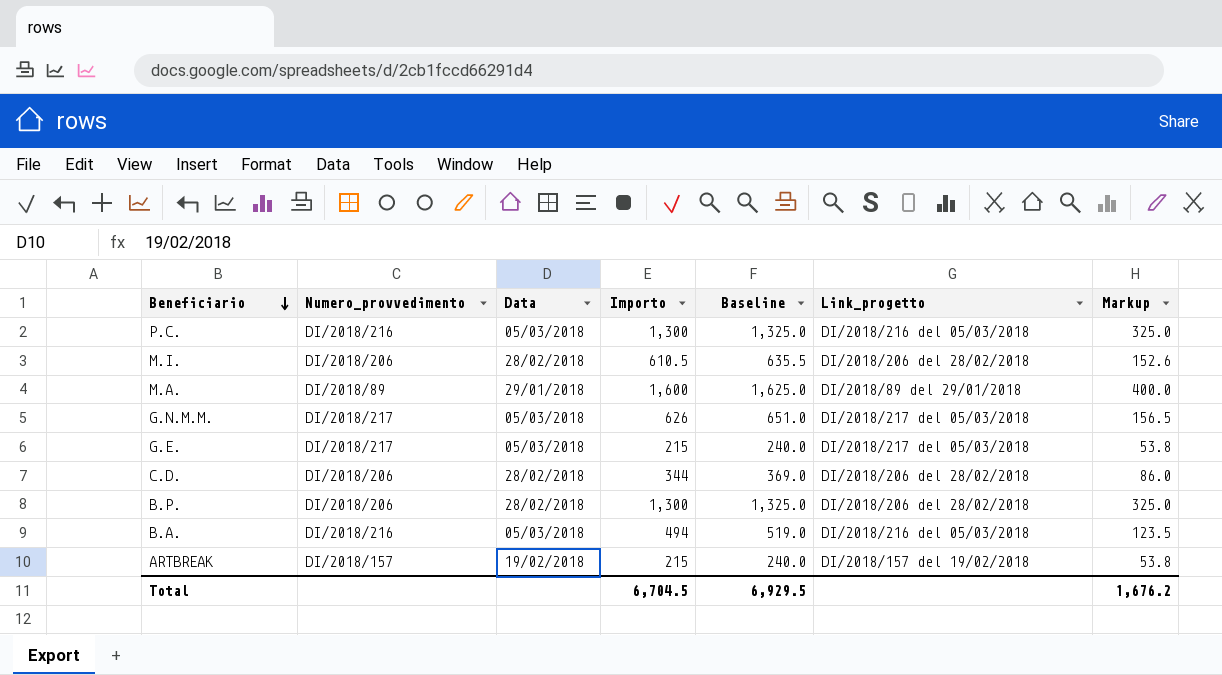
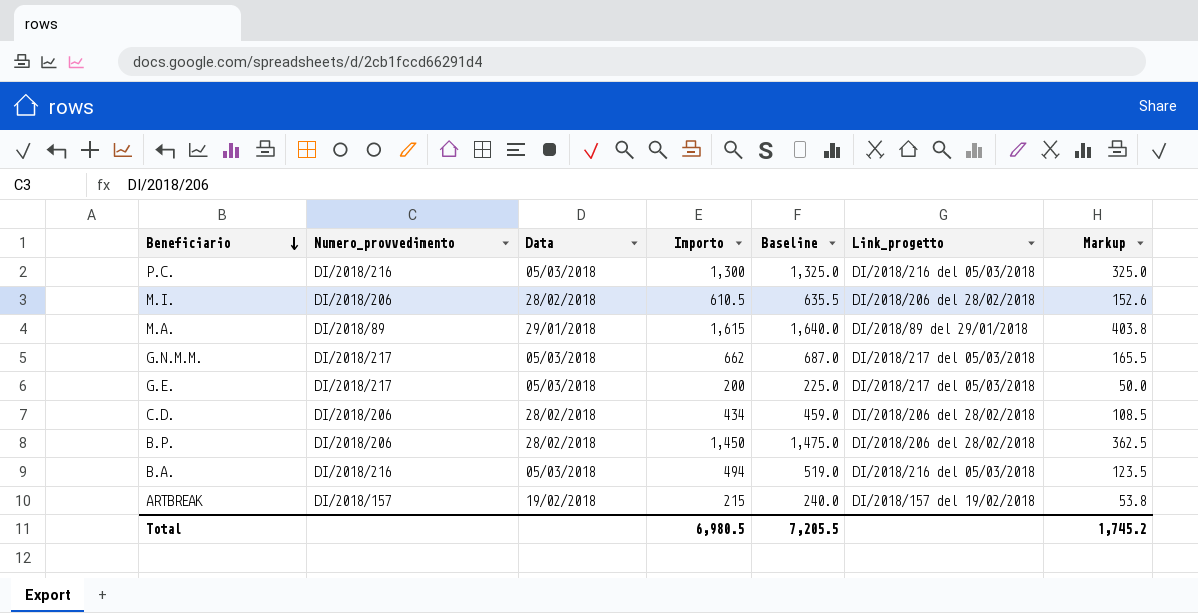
M.A. | Importo: 1,600 -> 1,615
M.A. | Baseline: 1,625.0 -> 1,640.0
M.A. | Markup: 400.0 -> 403.8
G.N.M.M. | Importo: 626 -> 662
G.N.M.M. | Baseline: 651.0 -> 687.0
G.N.M.M. | Markup: 156.5 -> 165.5
G.E. | Importo: 215 -> 200
G.E. | Baseline: 240.0 -> 225.0
G.E. | Markup: 53.8 -> 50.0
C.D. | Importo: 344 -> 434
C.D. | Baseline: 369.0 -> 459.0
C.D. | Markup: 86.0 -> 108.5
B.P. | Importo: 1,300 -> 1,450
B.P. | Baseline: 1,325.0 -> 1,475.0
B.P. | Markup: 325.0 -> 362.5
Total | Importo: 6,704.5 -> 6,980.5
Total | Baseline: 6,929.5 -> 7,205.5
Total | Markup: 1,676.2 -> 1,745.2

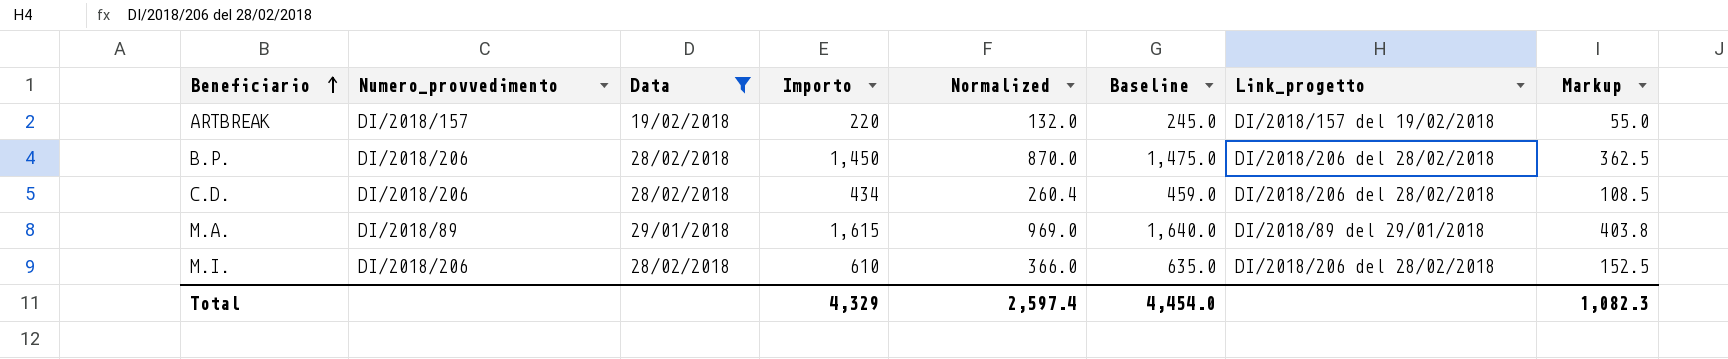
filter: none -> Data != 05/03/2018
row order: Beneficiario descending -> Beneficiario ascending
column Normalized | formula: none -> [Importo] * 0.6
ARTBREAK | Importo: 215 -> 220
ARTBREAK | Baseline: 240.0 -> 245.0
ARTBREAK | Markup: 53.8 -> 55.0
M.I. | Importo: 610.5 -> 610
M.I. | Baseline: 635.5 -> 635.0
M.I. | Markup: 152.6 -> 152.5
Total | Importo: 6,980.5 -> 4,329
Total | Baseline: 7,205.5 -> 4,454.0
Total | Markup: 1,745.2 -> 1,082.3

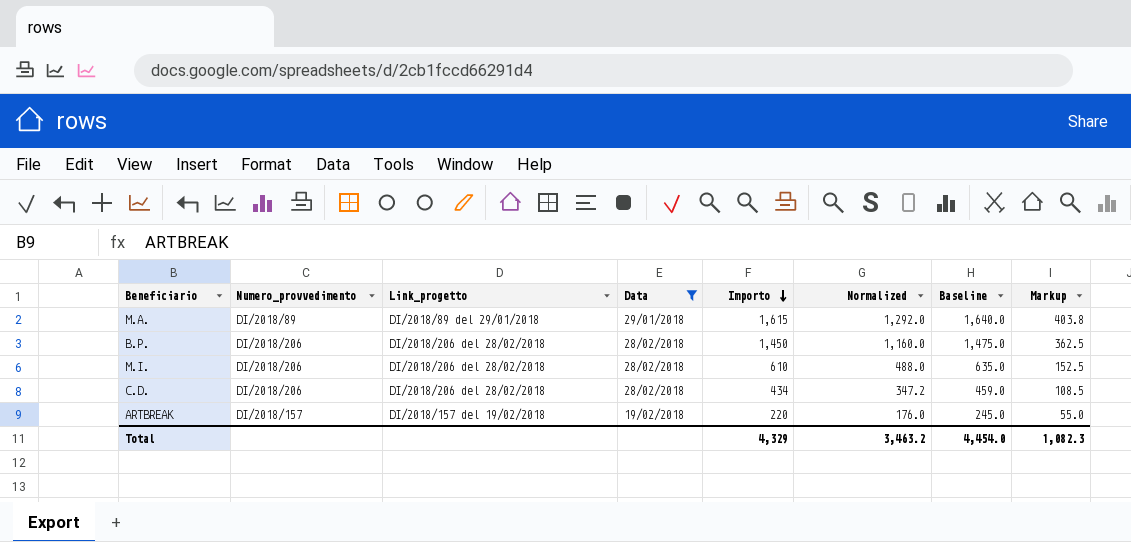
row order: Beneficiario ascending -> Importo descending
column Link_progetto | position: 7 -> 3
column Normalized | formula: [Importo] * 0.6 -> [Importo] * 0.8
Total | Normalized: 2,597.4 -> 3,463.2

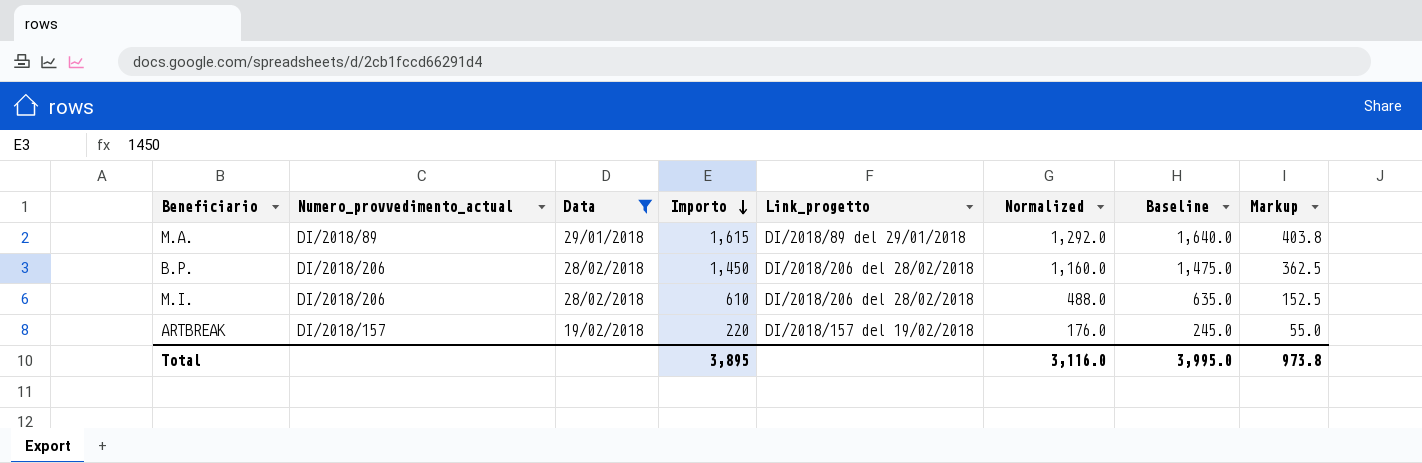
column name: Numero_provvedimento -> Numero_provvedimento_actual
column Link_progetto | position: 3 -> 5
row C.D.: DI/2018/206 | DI/2018/206 del 28/02/2018 | 28/02/2018 | 434 | 347.2 | 459.0 | 108.5 -> none
Total | Importo: 4,329 -> 3,895
Total | Normalized: 3,463.2 -> 3,116.0
Total | Baseline: 4,454.0 -> 3,995.0
Total | Markup: 1,082.3 -> 973.8

